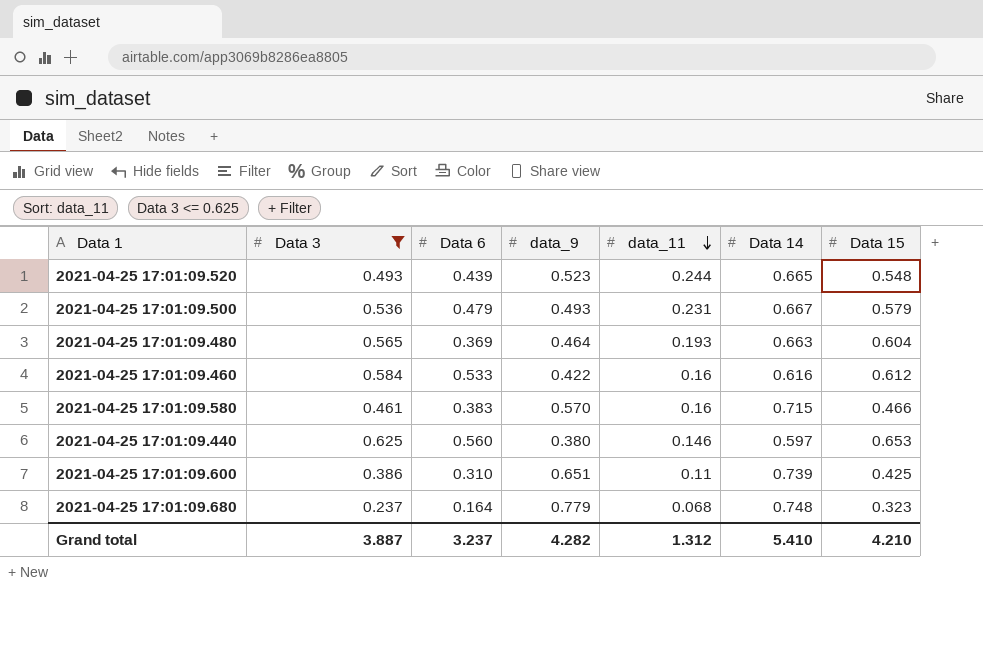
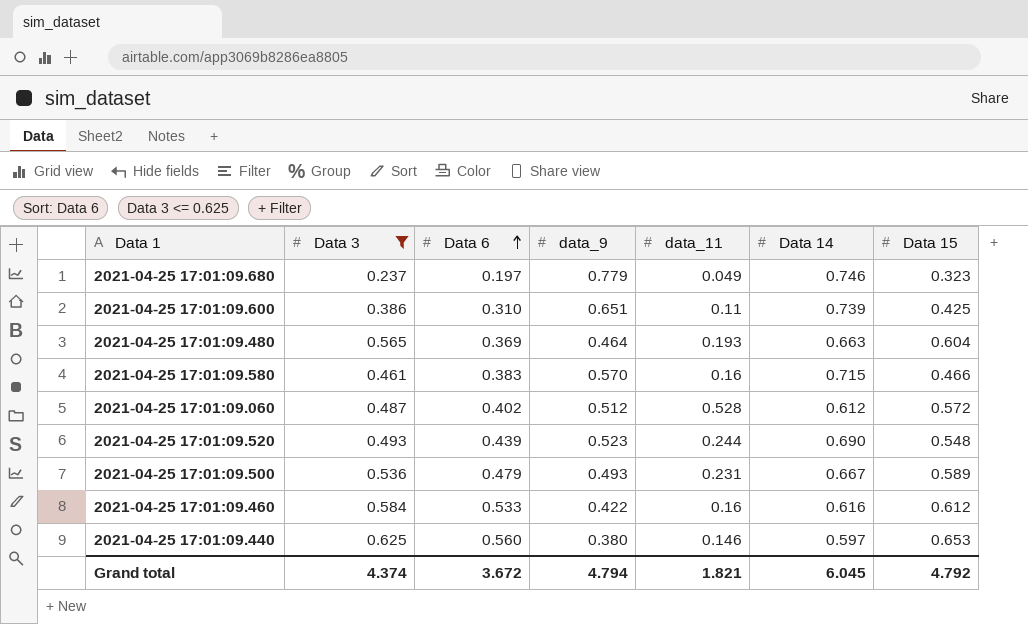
row order: data_11 descending -> Data 6 ascending
2021-04-25 17:01:09.680 | Data 6: 0.164 -> 0.197
2021-04-25 17:01:09.680 | data_11: 0.068 -> 0.049
2021-04-25 17:01:09.680 | Data 14: 0.748 -> 0.746
row 2021-04-25 17:01:09.060: none -> 0.487 | 0.402 | 0.512 | 0.528 | 0.612 | 0.572
2021-04-25 17:01:09.520 | Data 14: 0.665 -> 0.690
2021-04-25 17:01:09.500 | Data 15: 0.579 -> 0.589
Grand total | Data 3: 3.887 -> 4.374
Grand total | Data 6: 3.237 -> 3.672
Grand total | data_9: 4.282 -> 4.794
Grand total | data_11: 1.312 -> 1.821
Grand total | Data 14: 5.410 -> 6.045
Grand total | Data 15: 4.210 -> 4.792

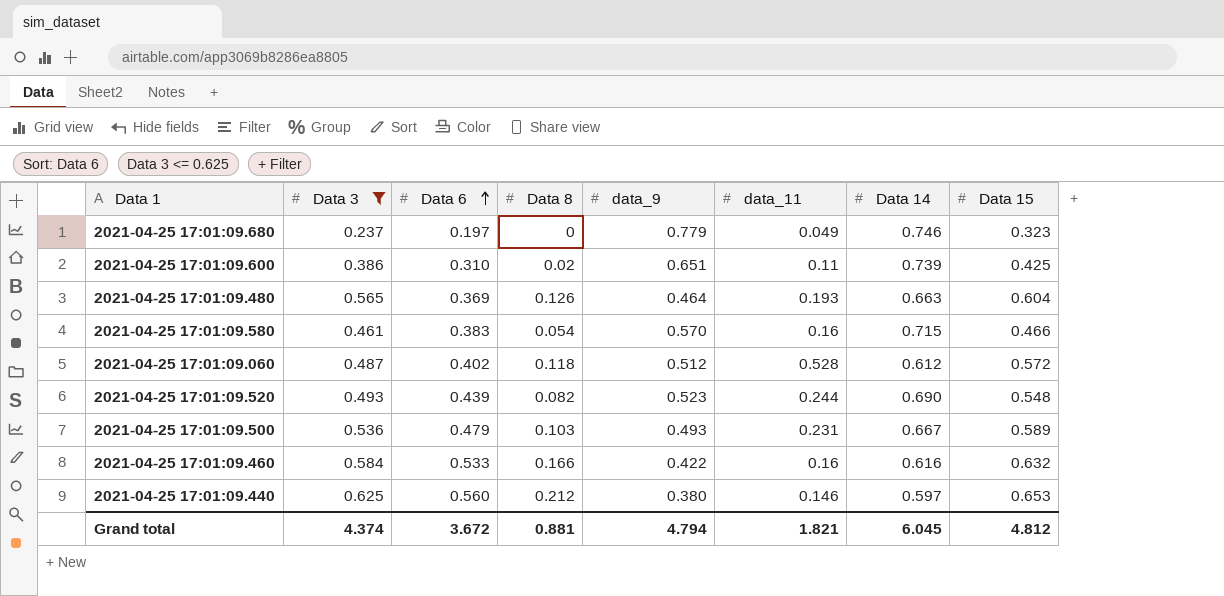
column Data 8 | position: none -> 4
2021-04-25 17:01:09.460 | Data 15: 0.612 -> 0.632
Grand total | Data 15: 4.792 -> 4.812

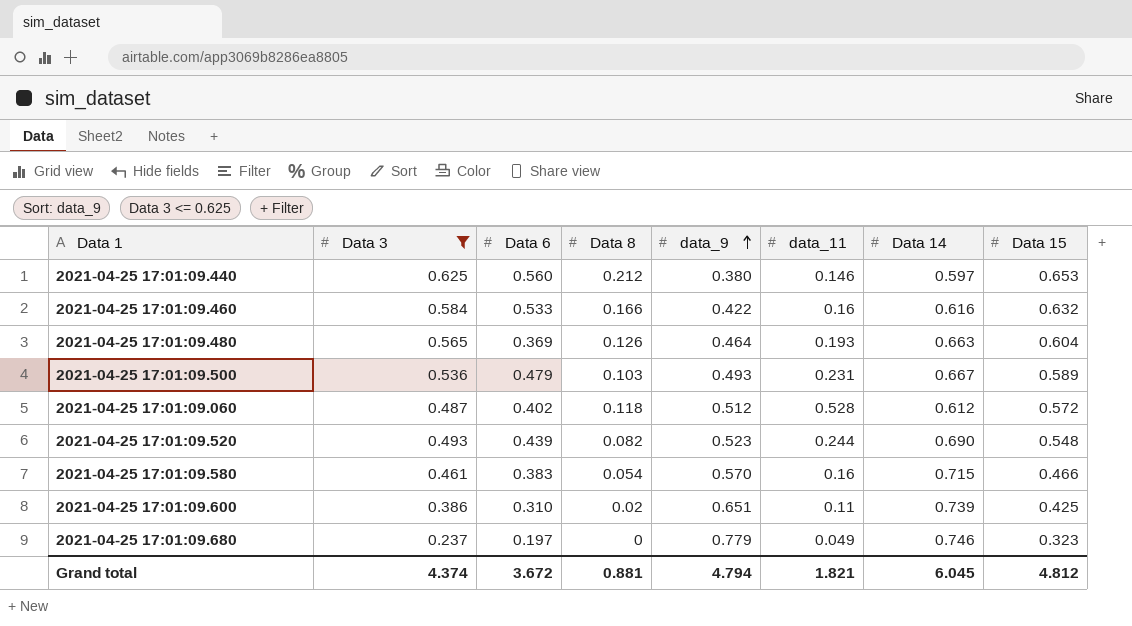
row order: Data 6 ascending -> data_9 ascending

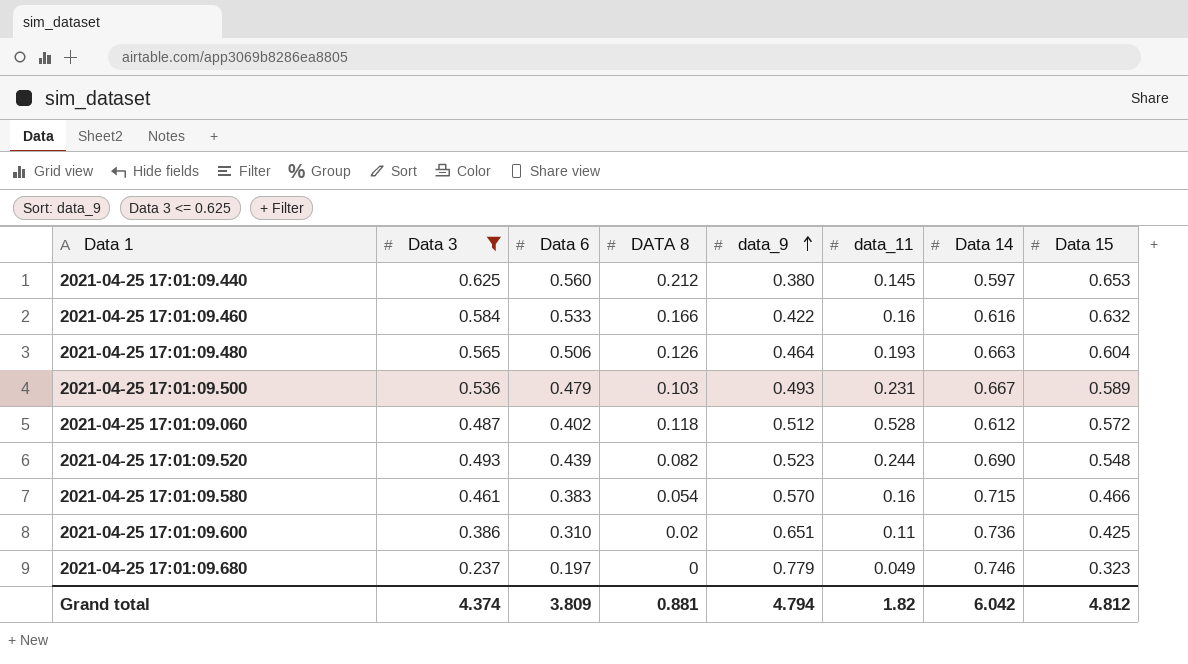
column name: Data 8 -> DATA 8
2021-04-25 17:01:09.440 | data_11: 0.146 -> 0.145
2021-04-25 17:01:09.480 | Data 6: 0.369 -> 0.506
2021-04-25 17:01:09.600 | Data 14: 0.739 -> 0.736
Grand total | Data 6: 3.672 -> 3.809
Grand total | data_11: 1.821 -> 1.82
Grand total | Data 14: 6.045 -> 6.042

